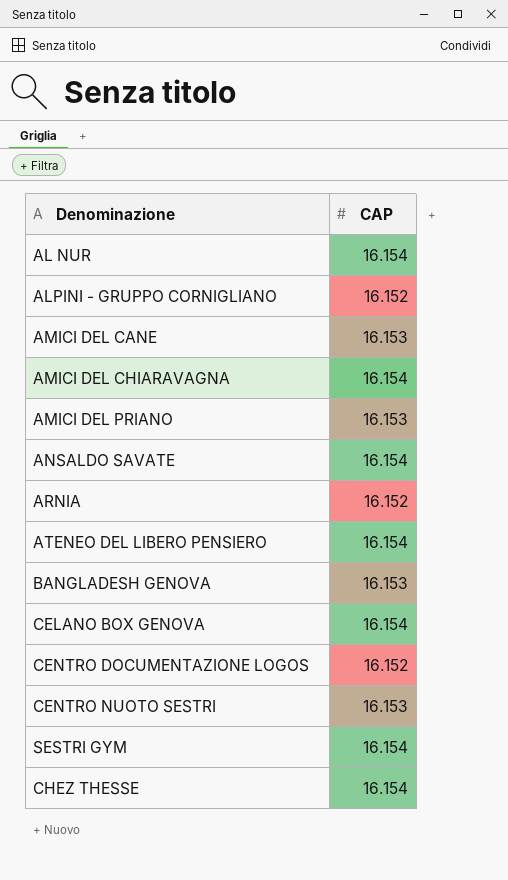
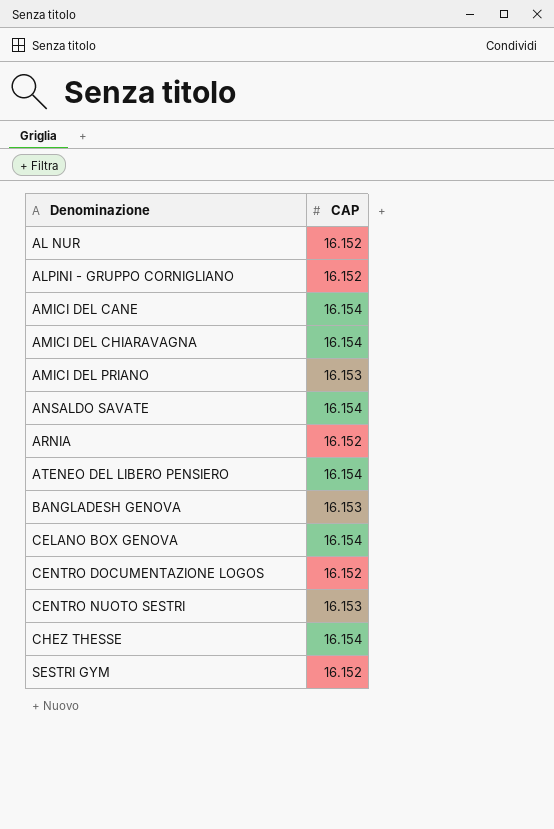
row order: none -> Denominazione ascending
AL NUR | CAP: 16.154 -> 16.152
AMICI DEL CANE | CAP: 16.153 -> 16.154
SESTRI GYM | CAP: 16.154 -> 16.152

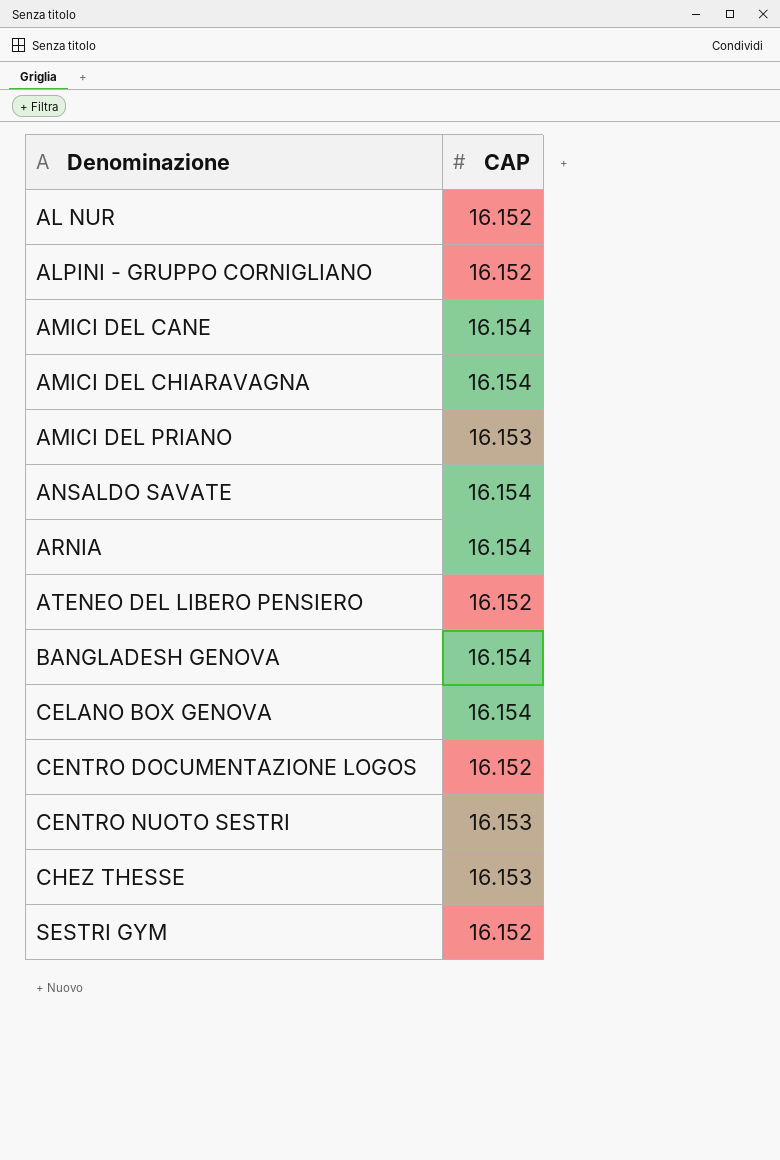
ARNIA | CAP: 16.152 -> 16.154
ATENEO DEL LIBERO PENSIERO | CAP: 16.154 -> 16.152
BANGLADESH GENOVA | CAP: 16.153 -> 16.154
CHEZ THESSE | CAP: 16.154 -> 16.153

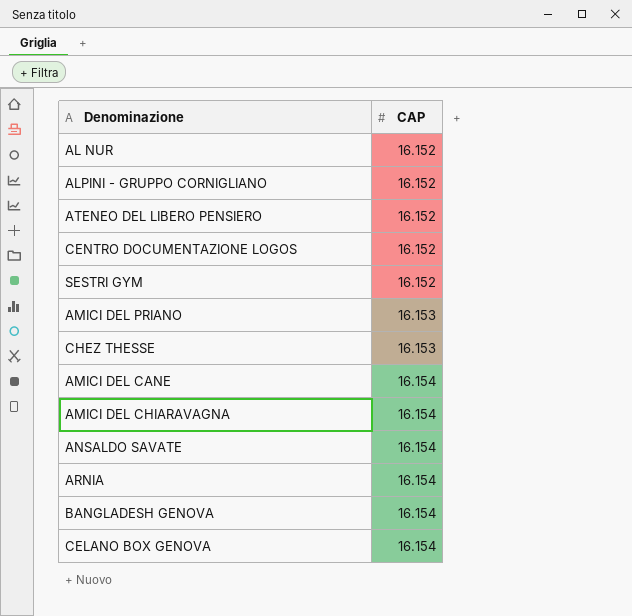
row order: Denominazione ascending -> CAP ascending
row CENTRO NUOTO SESTRI: 16.153 -> none

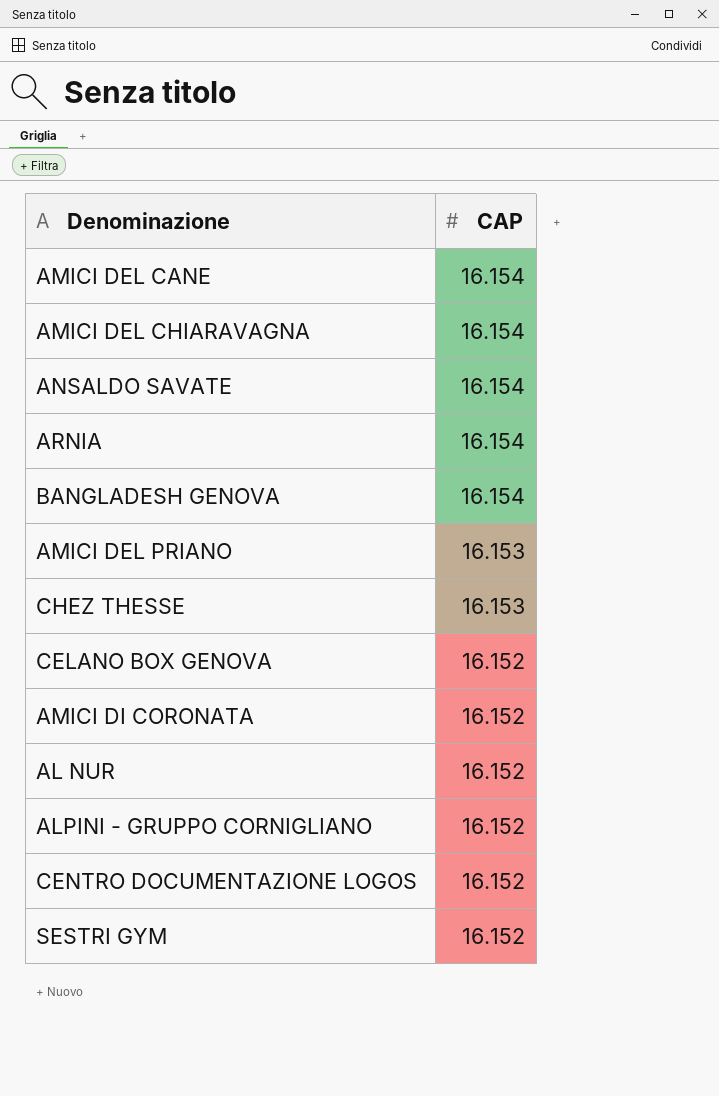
row order: CAP ascending -> CAP descending
row ATENEO DEL LIBERO PENSIERO: 16.152 -> none
CELANO BOX GENOVA | CAP: 16.154 -> 16.152
row AMICI DI CORONATA: none -> 16.152

